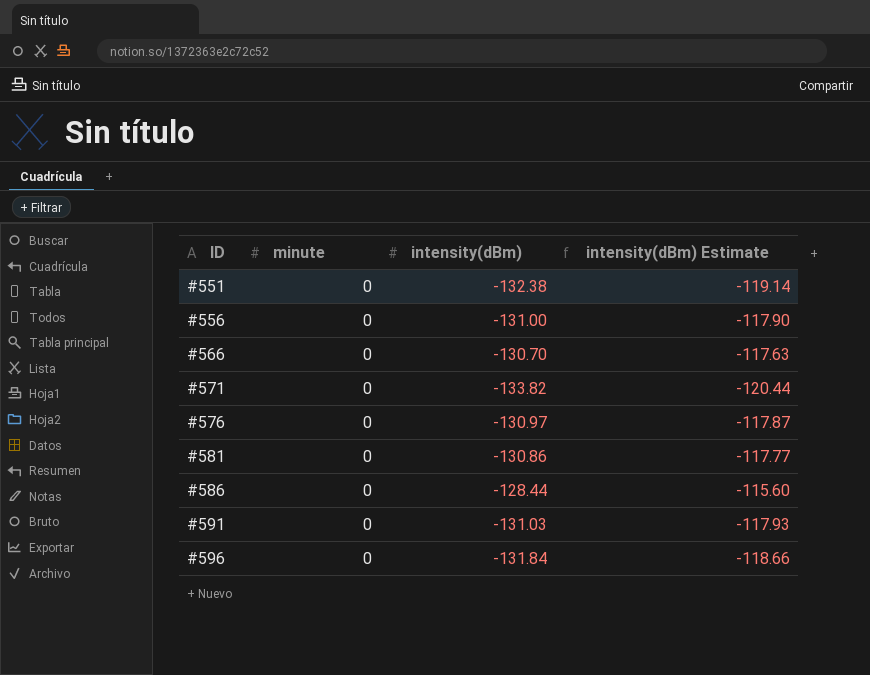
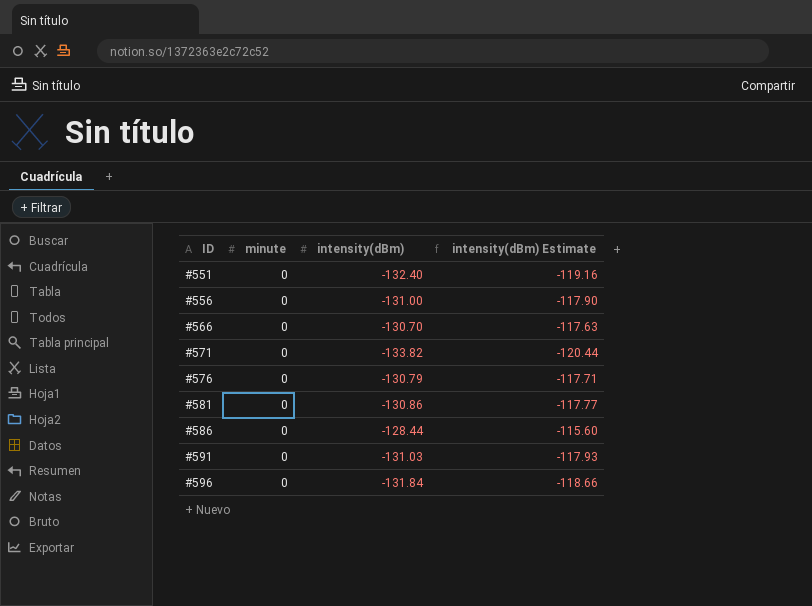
#551 | intensity(dBm): -132.38 -> -132.40
#551 | intensity(dBm) Estimate: -119.14 -> -119.16
#576 | intensity(dBm): -130.97 -> -130.79
#576 | intensity(dBm) Estimate: -117.87 -> -117.71

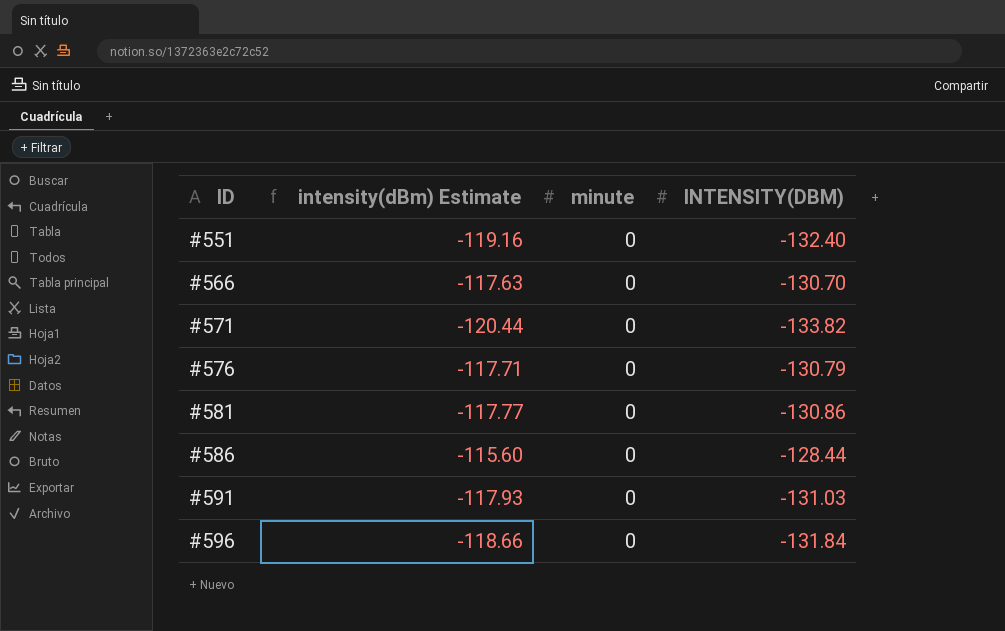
column intensity(dBm) Estimate | position: 4 -> 2
column name: intensity(dBm) -> INTENSITY(DBM)
row #556: 0 | -131.00 | -117.90 -> none

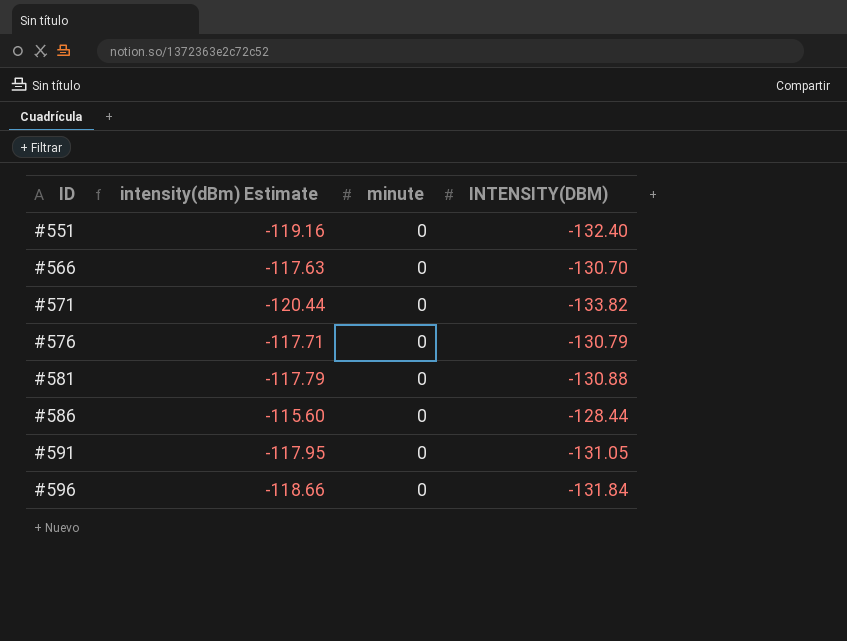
#581 | intensity(dBm) Estimate: -117.77 -> -117.79
#581 | INTENSITY(DBM): -130.86 -> -130.88
#591 | intensity(dBm) Estimate: -117.93 -> -117.95
#591 | INTENSITY(DBM): -131.03 -> -131.05

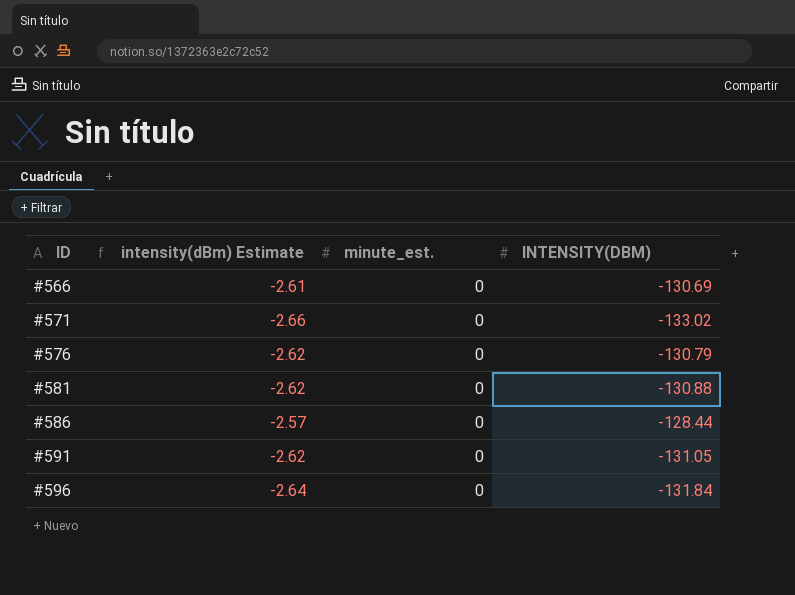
column intensity(dBm) Estimate | formula: [INTENSITY(DBM)] * 0.9 -> [INTENSITY(DBM)] * 0.02
column name: minute -> minute_est.
row #551: -119.16 | 0 | -132.40 -> none
#566 | INTENSITY(DBM): -130.70 -> -130.69
#571 | INTENSITY(DBM): -133.82 -> -133.02

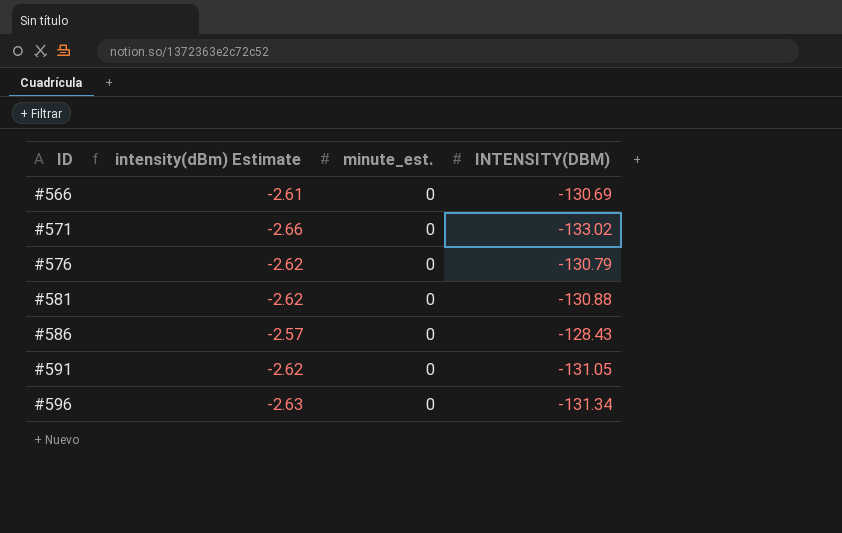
#586 | INTENSITY(DBM): -128.44 -> -128.43
#596 | intensity(dBm) Estimate: -2.64 -> -2.63
#596 | INTENSITY(DBM): -131.84 -> -131.34

